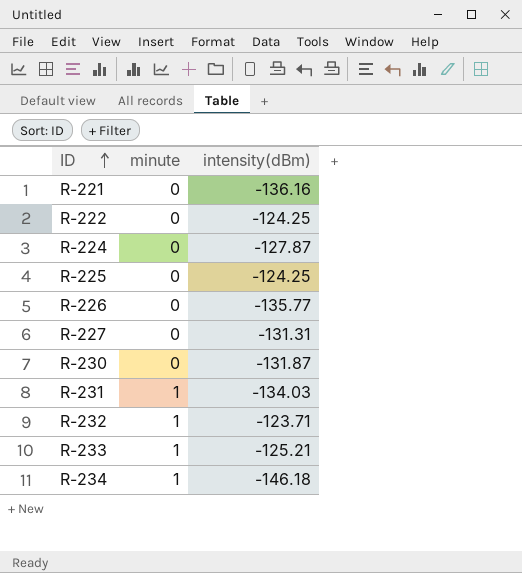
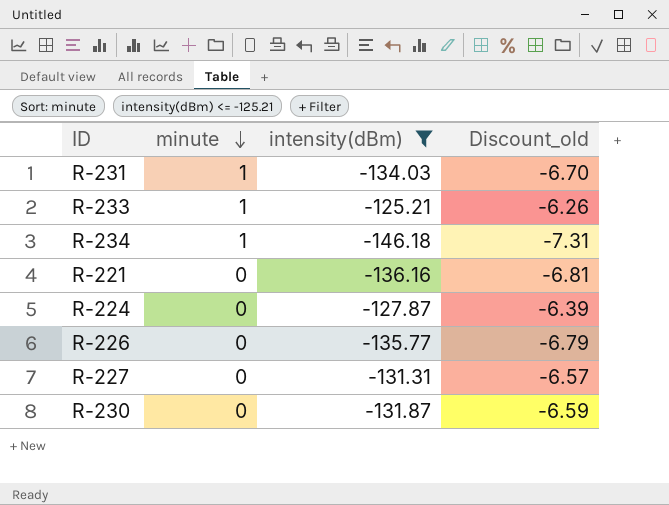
filter: none -> intensity(dBm) <= -125.21
row order: ID ascending -> minute descending
column Discount_old | formula: none -> [intensity(dBm)] * 0.05

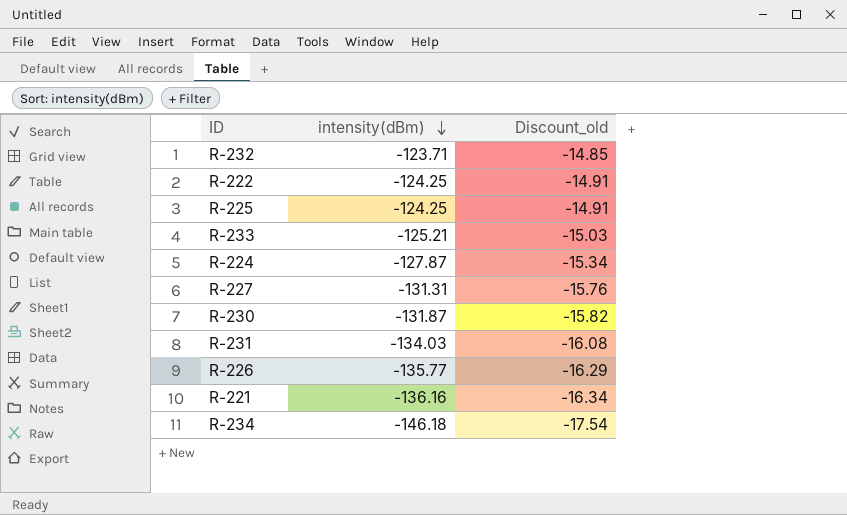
filter: intensity(dBm) <= -125.21 -> none
row order: minute descending -> intensity(dBm) descending
column minute | position: 2 -> none
column Discount_old | formula: [intensity(dBm)] * 0.05 -> [intensity(dBm)] * 0.12

